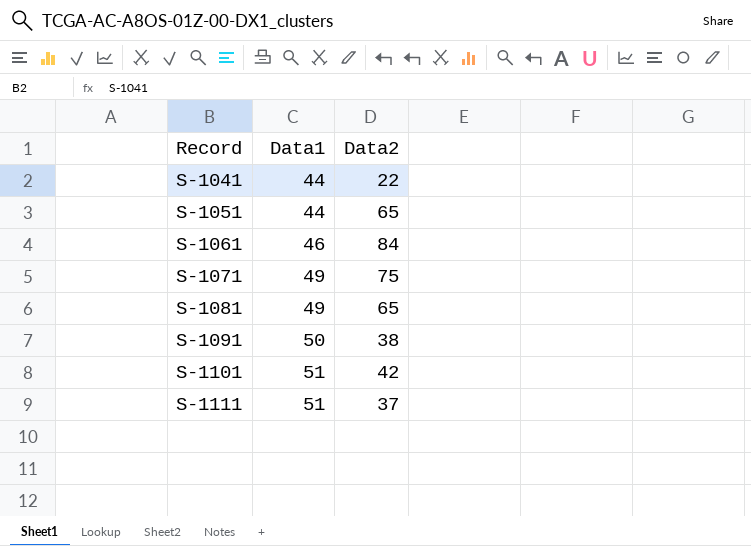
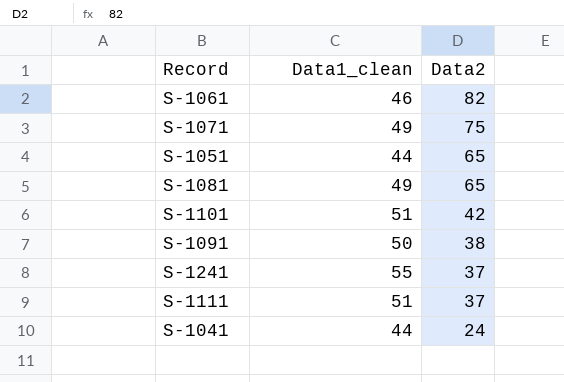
row order: Record ascending -> Data2 descending
column name: Data1 -> Data1_clean
S-1061 | Data2: 84 -> 82
row S-1241: none -> 55 | 37
S-1041 | Data2: 22 -> 24

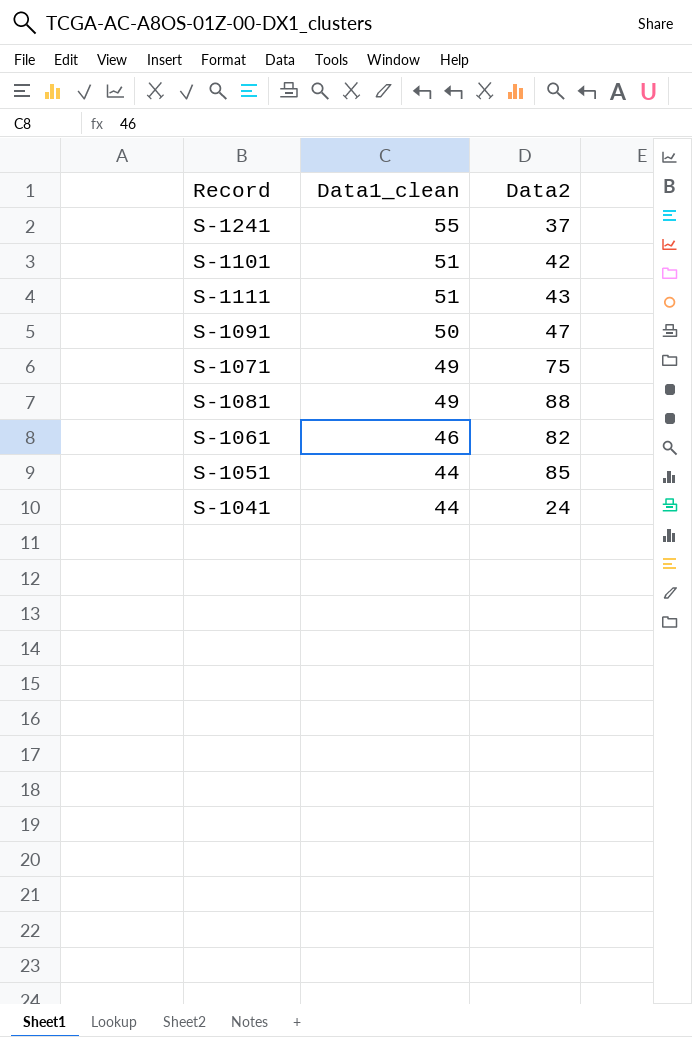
row order: Data2 descending -> Data1_clean descending
S-1111 | Data2: 37 -> 43
S-1091 | Data2: 38 -> 47
S-1081 | Data2: 65 -> 88
S-1051 | Data2: 65 -> 85

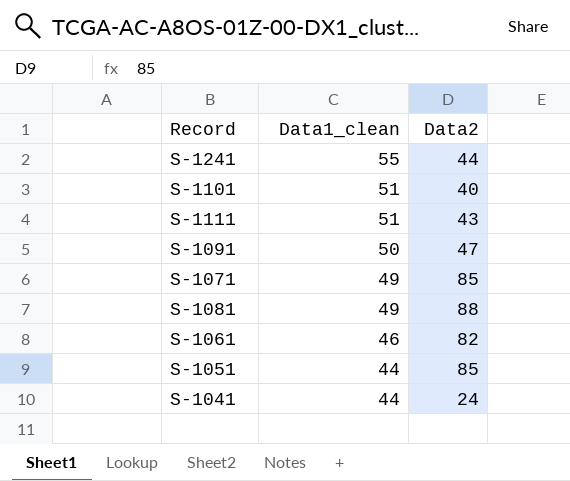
S-1241 | Data2: 37 -> 44
S-1101 | Data2: 42 -> 40
S-1071 | Data2: 75 -> 85

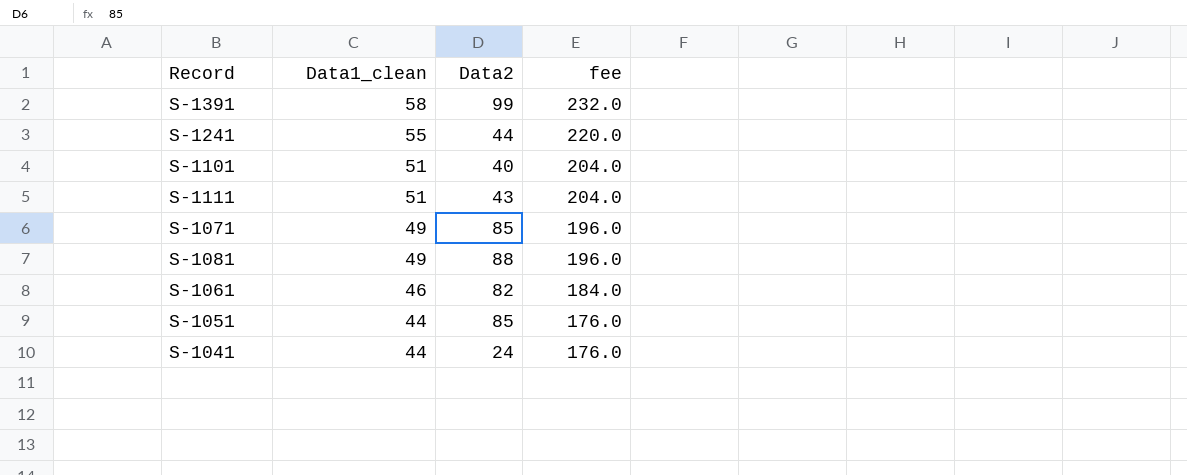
column fee | formula: none -> [Data1_clean] * 4
row S-1091: 50 | 47 -> none
row S-1391: none -> 58 | 99 | 232.0

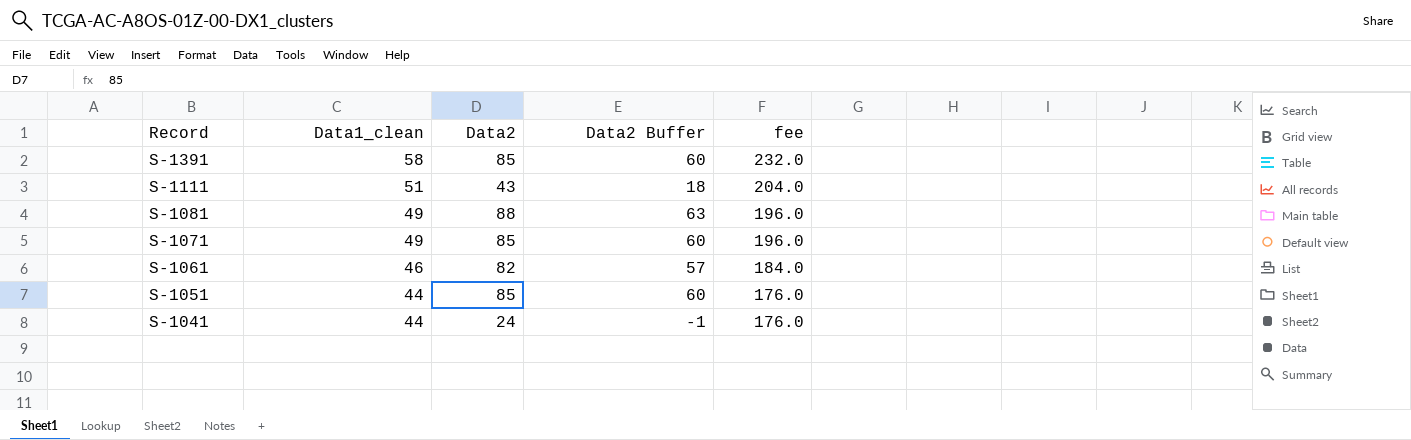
row order: Data1_clean descending -> Record descending
column Data2 Buffer | formula: none -> [Data2] - 25
row S-1241: 55 | 44 | 220.0 -> none
row S-1101: 51 | 40 | 204.0 -> none
S-1391 | Data2: 99 -> 85

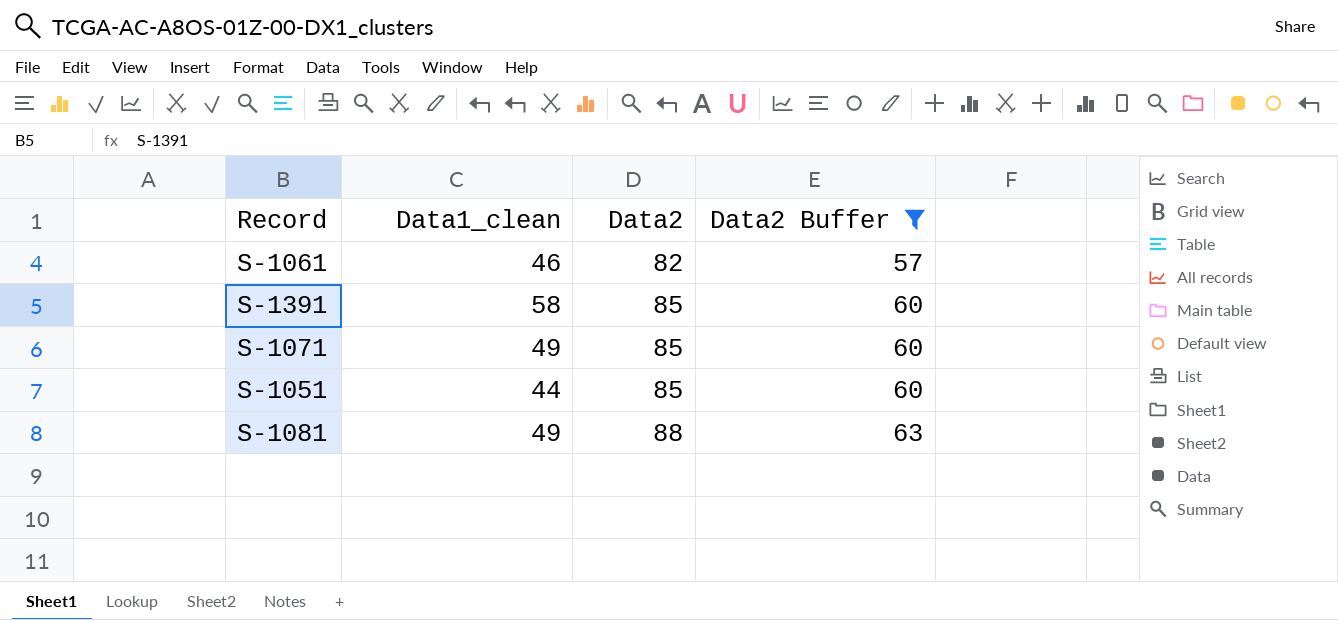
filter: none -> Data2 Buffer >= 57
row order: Record descending -> Data2 ascending
column fee | formula: [Data1_clean] * 4 -> none

